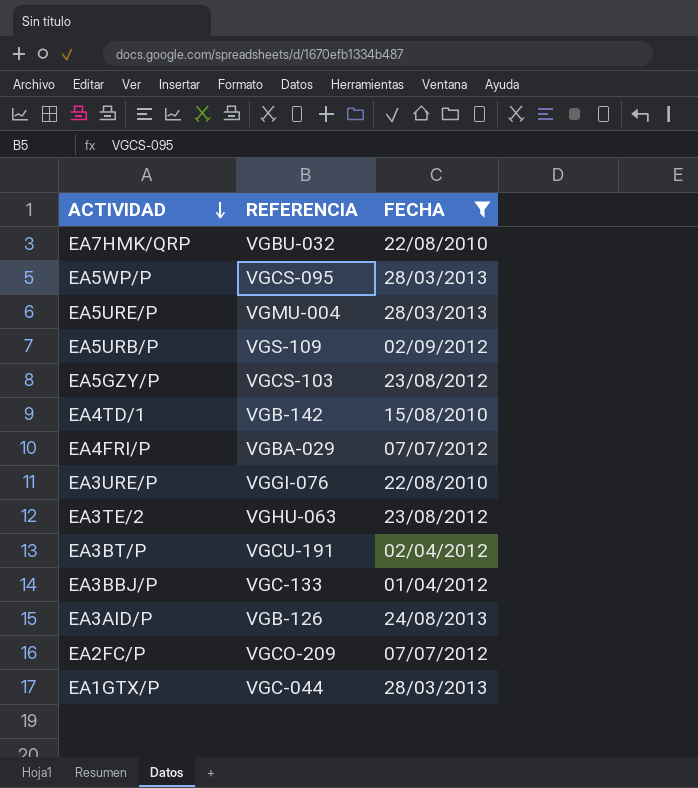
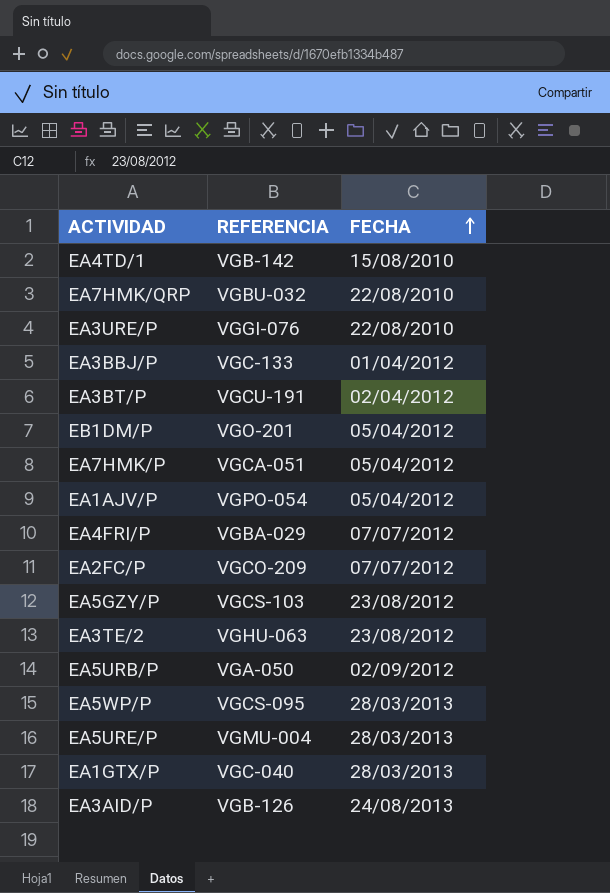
filter: FECHA != 05/04/2012 -> none
row order: ACTIVIDAD descending -> FECHA ascending
EA5URB/P | REFERENCIA: VGS-109 -> VGA-050
EA1GTX/P | REFERENCIA: VGC-044 -> VGC-040

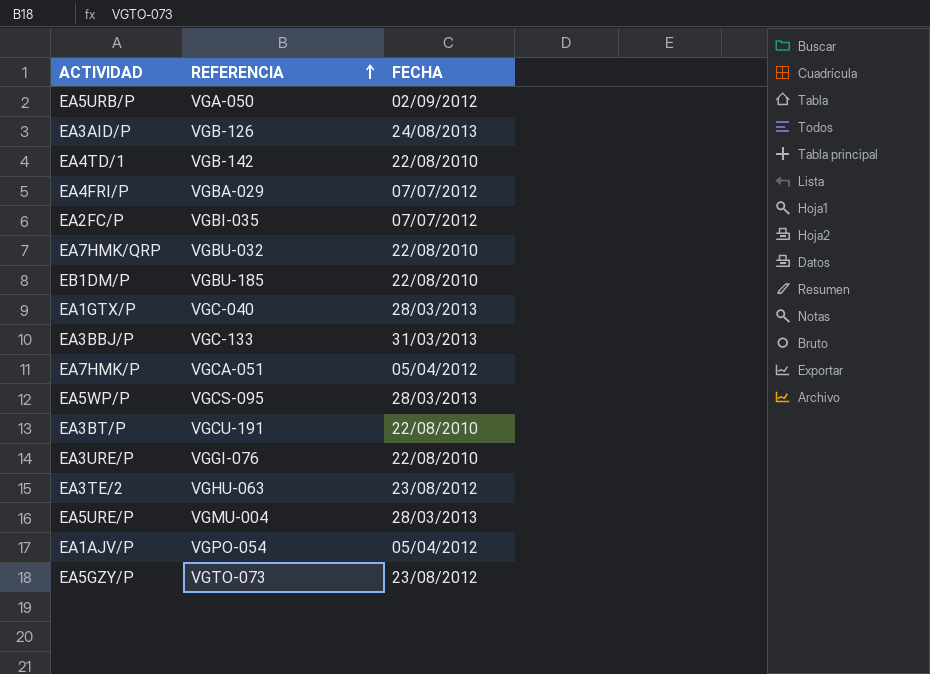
row order: FECHA ascending -> REFERENCIA ascending
EA4TD/1 | FECHA: 15/08/2010 -> 22/08/2010
EA2FC/P | REFERENCIA: VGCO-209 -> VGBI-035
EB1DM/P | REFERENCIA: VGO-201 -> VGBU-185
EB1DM/P | FECHA: 05/04/2012 -> 22/08/2010
EA3BBJ/P | FECHA: 01/04/2012 -> 31/03/2013
EA3BT/P | FECHA: 02/04/2012 -> 22/08/2010
EA5GZY/P | REFERENCIA: VGCS-103 -> VGTO-073

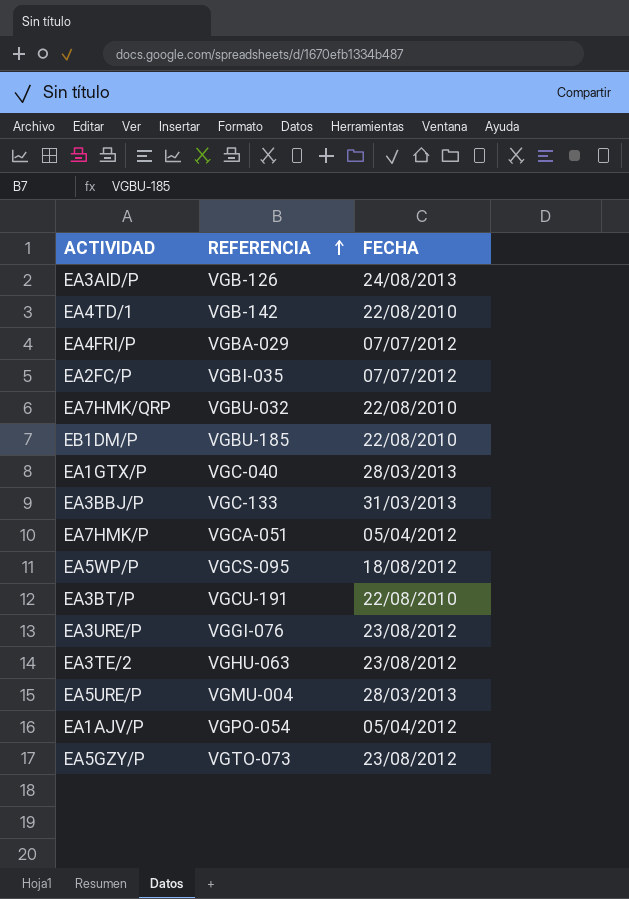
row EA5URB/P: VGA-050 | 02/09/2012 -> none
EA5WP/P | FECHA: 28/03/2013 -> 18/08/2012
EA3URE/P | FECHA: 22/08/2010 -> 23/08/2012

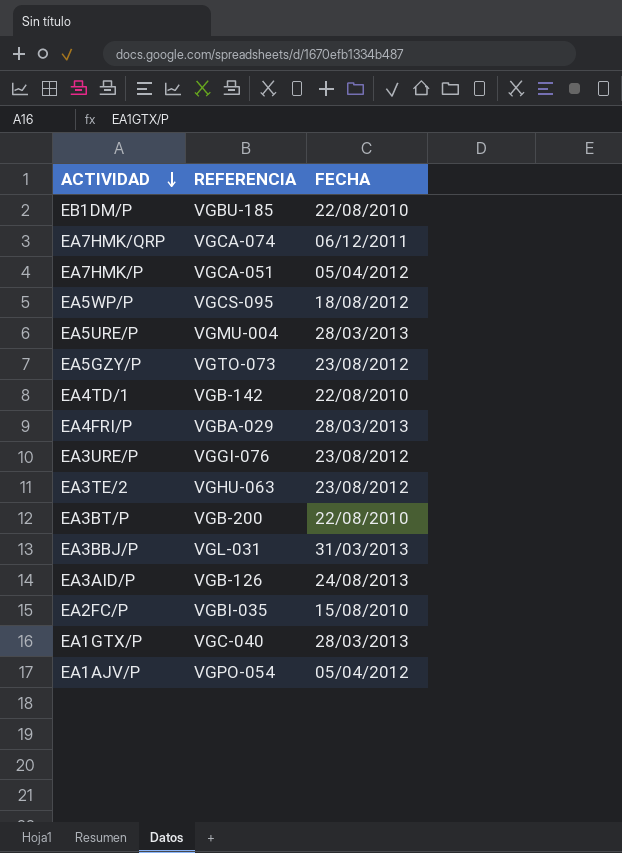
row order: REFERENCIA ascending -> ACTIVIDAD descending
EA7HMK/QRP | REFERENCIA: VGBU-032 -> VGCA-074
EA7HMK/QRP | FECHA: 22/08/2010 -> 06/12/2011
EA4FRI/P | FECHA: 07/07/2012 -> 28/03/2013
EA3BT/P | REFERENCIA: VGCU-191 -> VGB-200
EA3BBJ/P | REFERENCIA: VGC-133 -> VGL-031
EA2FC/P | FECHA: 07/07/2012 -> 15/08/2010

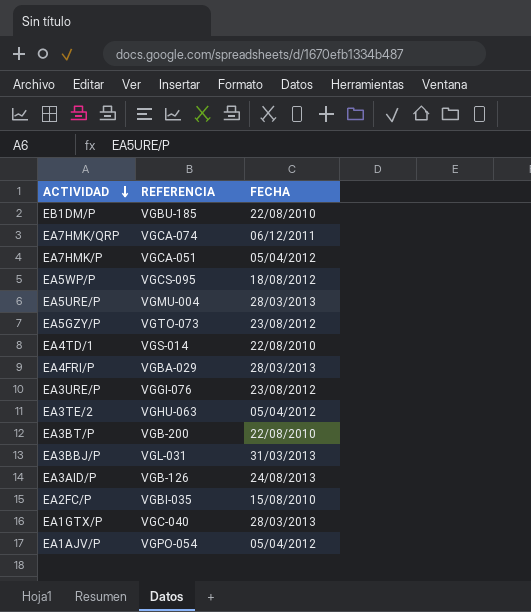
EA4TD/1 | REFERENCIA: VGB-142 -> VGS-014
EA3TE/2 | FECHA: 23/08/2012 -> 05/04/2012

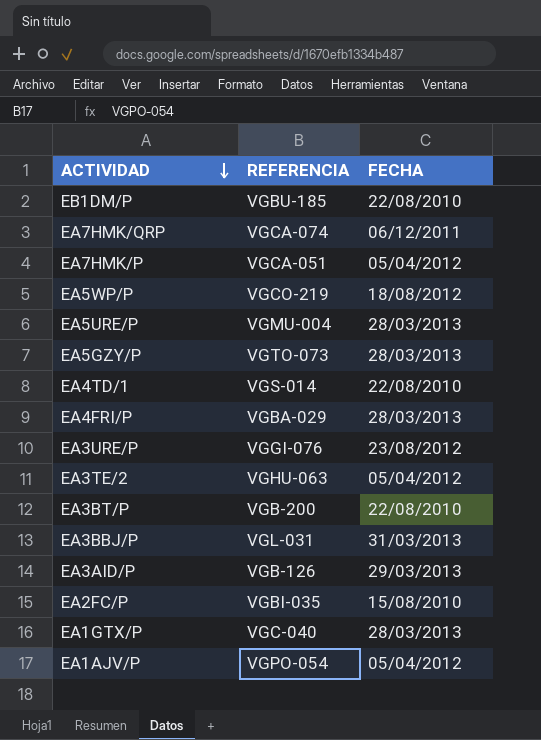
EA5WP/P | REFERENCIA: VGCS-095 -> VGCO-219
EA5GZY/P | FECHA: 23/08/2012 -> 28/03/2013
EA3AID/P | FECHA: 24/08/2013 -> 29/03/2013

